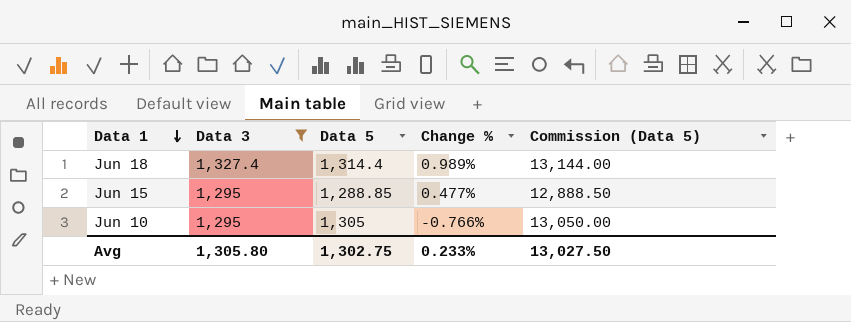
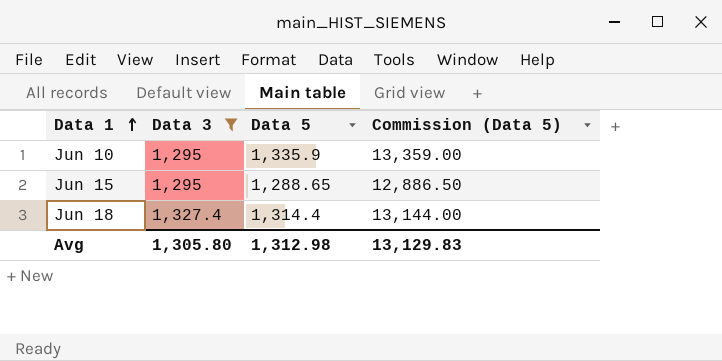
row order: Data 1 descending -> Data 1 ascending
column Change % | formula: ([Data 3] - [Data 5]) / [Data 5] -> none
Jun 10 | Data 5: 1,305 -> 1,335.9
Jun 10 | Commission (Data 5): 13,050.00 -> 13,359.00
Jun 15 | Data 5: 1,288.85 -> 1,288.65
Jun 15 | Commission (Data 5): 12,888.50 -> 12,886.50
Avg | Data 5: 1,302.75 -> 1,312.98
Avg | Commission (Data 5): 13,027.50 -> 13,129.83

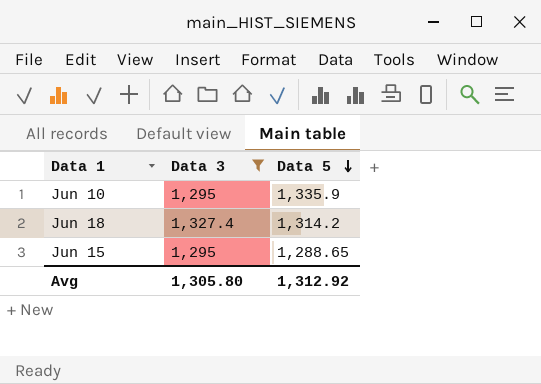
row order: Data 1 ascending -> Data 5 descending
column Commission (Data 5) | formula: [Data 5] * 10 -> none
Jun 18 | Data 5: 1,314.4 -> 1,314.2
Avg | Data 5: 1,312.98 -> 1,312.92

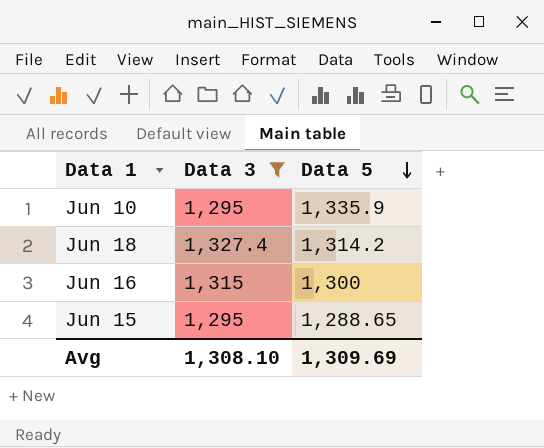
row Jun 16: none -> 1,315 | 1,300
Avg | Data 3: 1,305.80 -> 1,308.10
Avg | Data 5: 1,312.92 -> 1,309.69

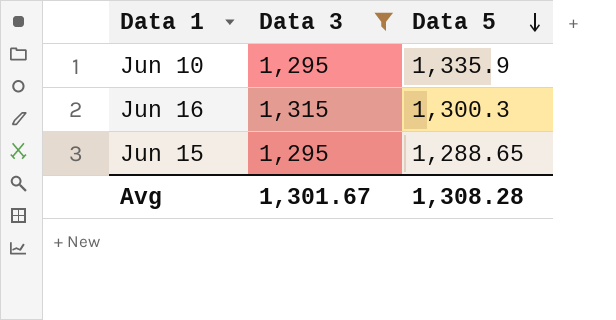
row Jun 18: 1,327.4 | 1,314.2 -> none
Jun 16 | Data 5: 1,300 -> 1,300.3
Avg | Data 3: 1,308.10 -> 1,301.67
Avg | Data 5: 1,309.69 -> 1,308.28

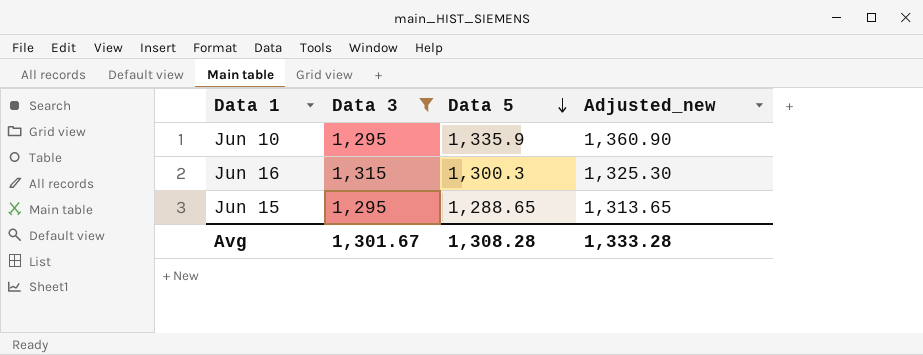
column Adjusted_new | formula: none -> [Data 5] + 25

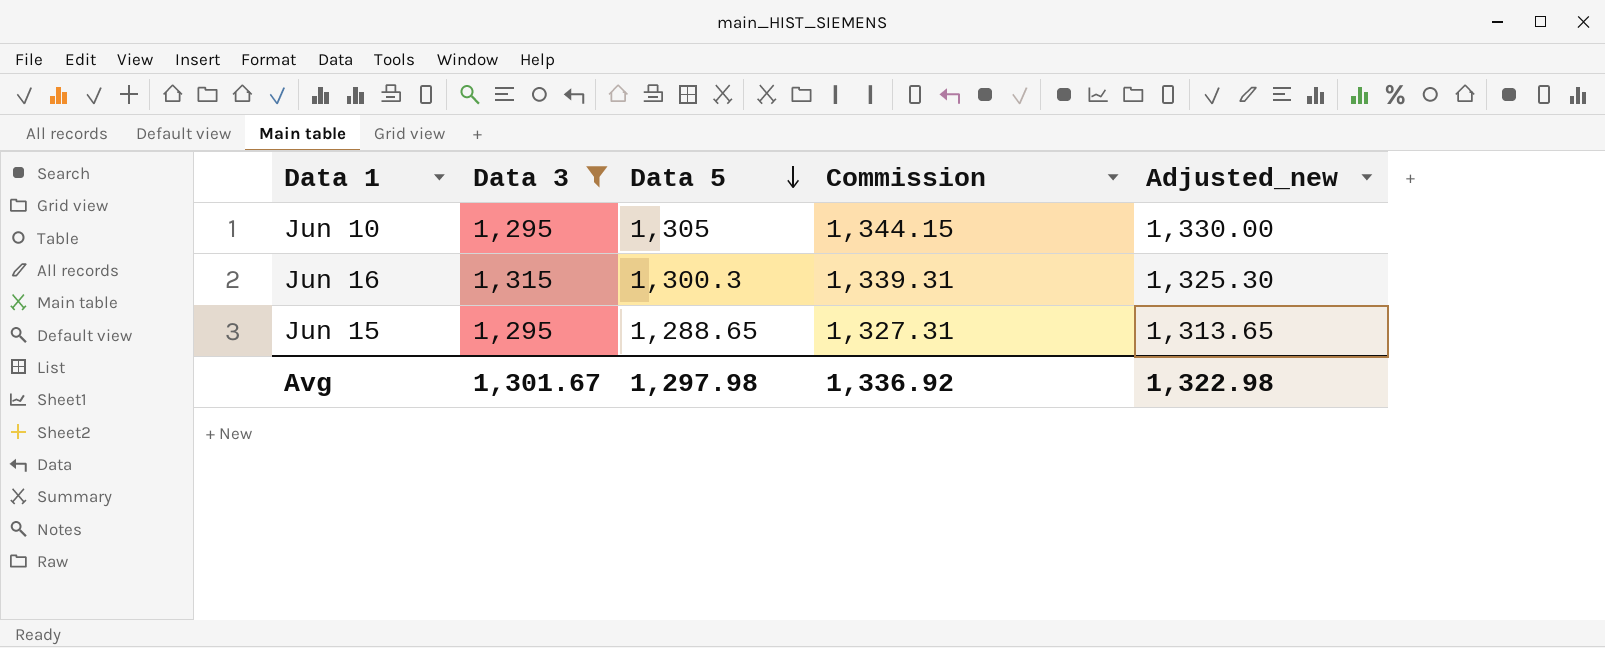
column Commission | formula: none -> [Data 5] * 1.03
Jun 10 | Data 5: 1,335.9 -> 1,305
Jun 10 | Adjusted_new: 1,360.90 -> 1,330.00
Avg | Data 5: 1,308.28 -> 1,297.98
Avg | Adjusted_new: 1,333.28 -> 1,322.98

